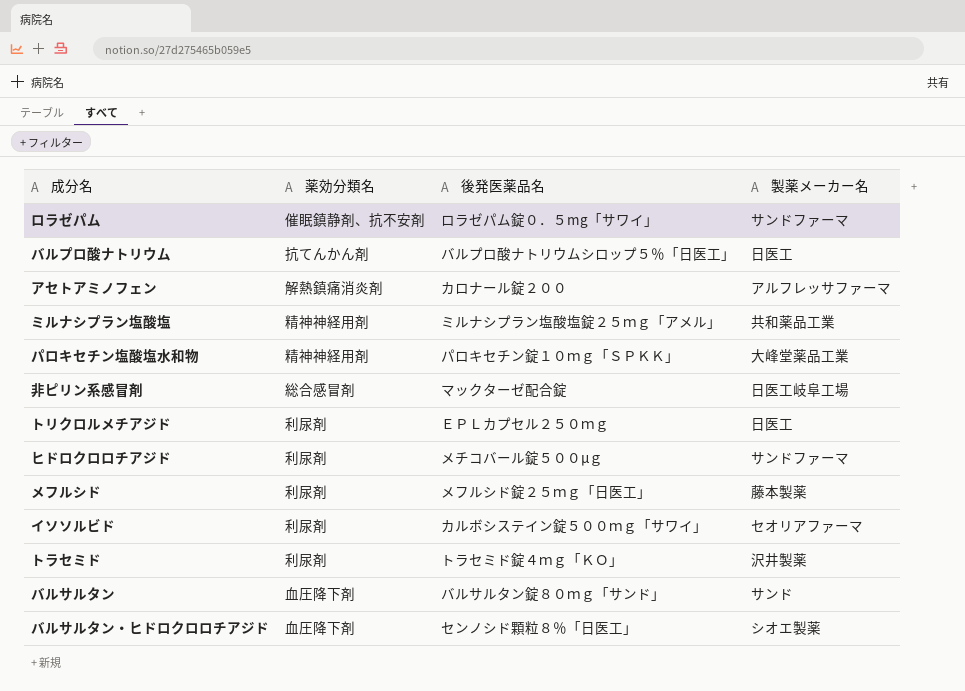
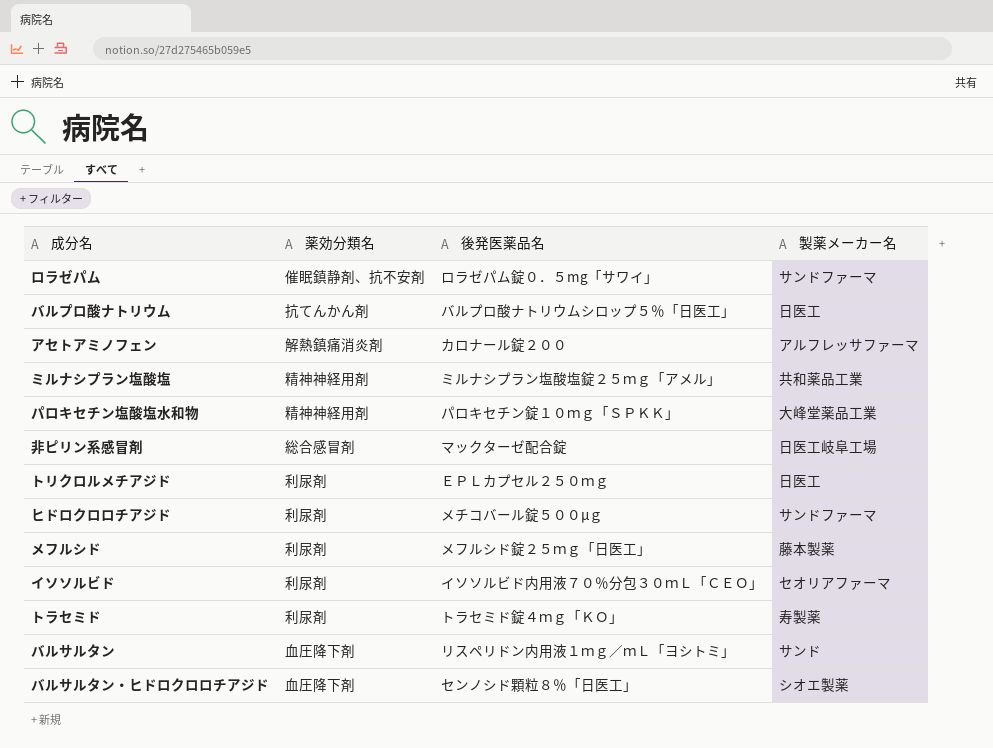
イソソルビド | 後発医薬品名: カルボシステイン錠５００ｍｇ「サワイ」 -> イソソルビド内用液７０％分包３０ｍＬ「ＣＥＯ」
トラセミド | 製薬メーカー名: 沢井製薬 -> 寿製薬
バルサルタン | 後発医薬品名: バルサルタン錠８０ｍｇ「サンド」 -> リスペリドン内用液１ｍｇ／ｍＬ「ヨシトミ」

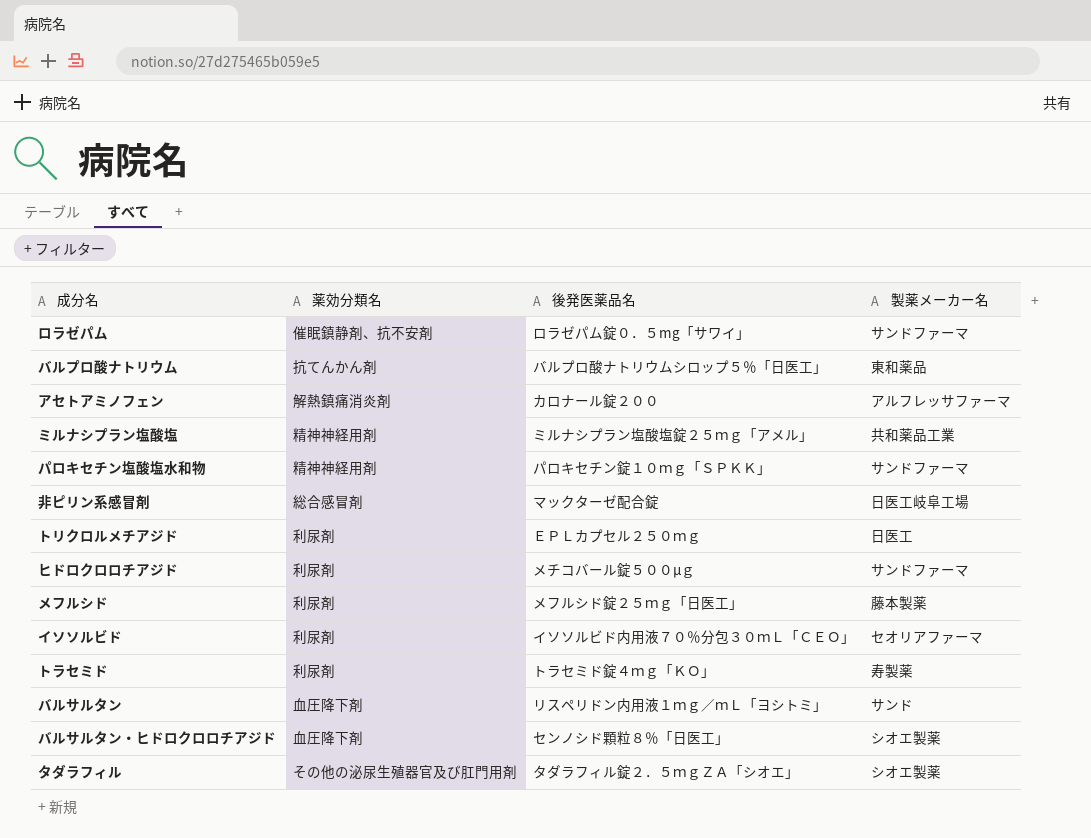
バルプロ酸ナトリウム | 製薬メーカー名: 日医工 -> 東和薬品
パロキセチン塩酸塩水和物 | 製薬メーカー名: 大峰堂薬品工業 -> サンドファーマ
row タダラフィル: none -> その他の泌尿生殖器官及び肛門用剤 | タダラフィル錠２．５ｍｇＺＡ「シオエ」 | シオエ製薬

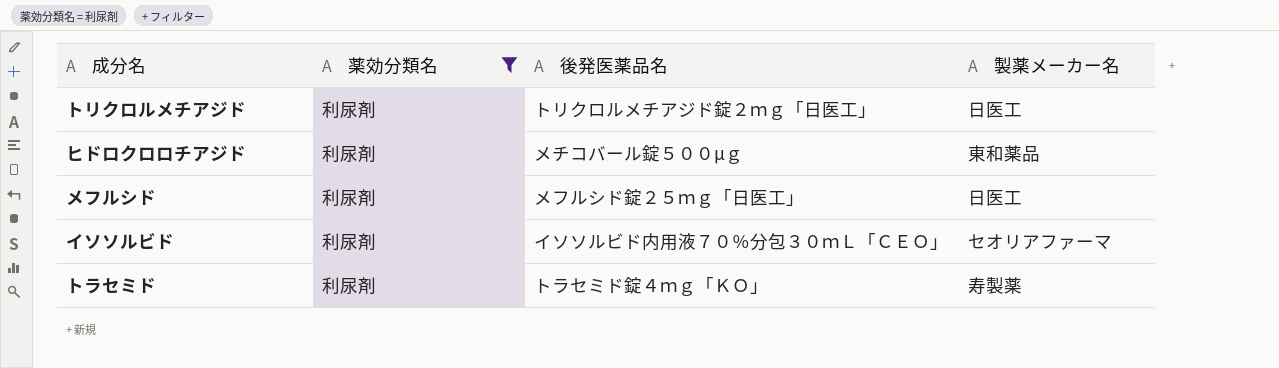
filter: none -> 薬効分類名 = 利尿剤
トリクロルメチアジド | 後発医薬品名: ＥＰＬカプセル２５０ｍｇ -> トリクロルメチアジド錠２ｍｇ「日医工」
ヒドロクロロチアジド | 製薬メーカー名: サンドファーマ -> 東和薬品
メフルシド | 製薬メーカー名: 藤本製薬 -> 日医工

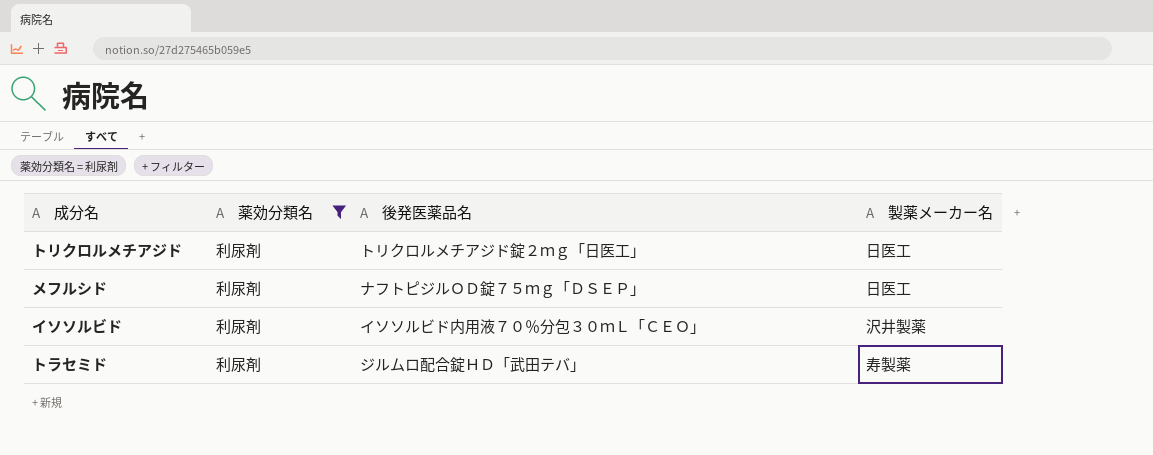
row ヒドロクロロチアジド: 利尿剤 | メチコバール錠５００μｇ | 東和薬品 -> none
メフルシド | 後発医薬品名: メフルシド錠２５ｍｇ「日医工」 -> ナフトピジルＯＤ錠７５ｍｇ「ＤＳＥＰ」
イソソルビド | 製薬メーカー名: セオリアファーマ -> 沢井製薬
トラセミド | 後発医薬品名: トラセミド錠４ｍｇ「ＫＯ」 -> ジルムロ配合錠ＨＤ「武田テバ」

